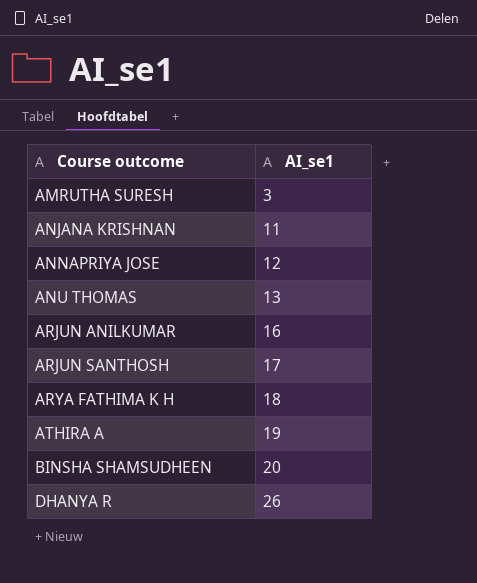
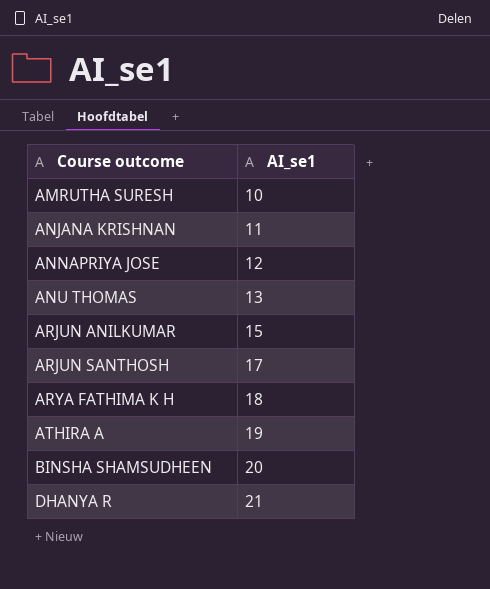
AMRUTHA SURESH | AI_se1: 3 -> 10
ARJUN ANILKUMAR | AI_se1: 16 -> 15
DHANYA R | AI_se1: 26 -> 21

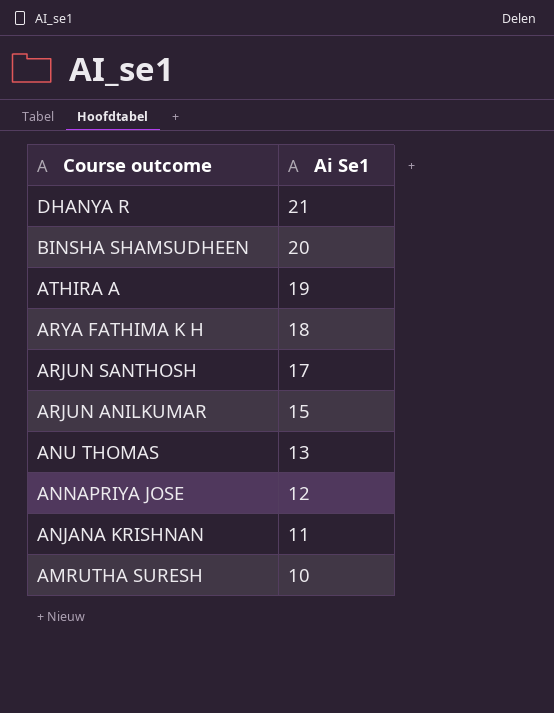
row order: Course outcome ascending -> Course outcome descending
column name: AI_se1 -> Ai Se1

